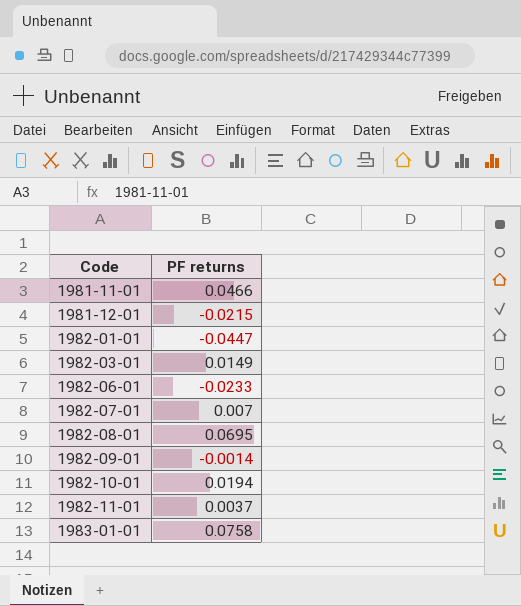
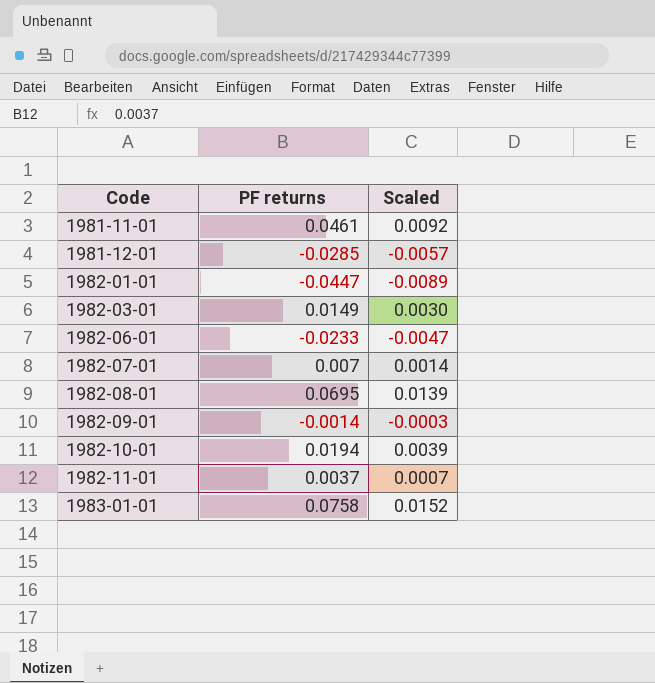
column Scaled | formula: none -> [PF returns] * 0.2
1981-11-01 | PF returns: 0.0466 -> 0.0461
1981-12-01 | PF returns: -0.0215 -> -0.0285

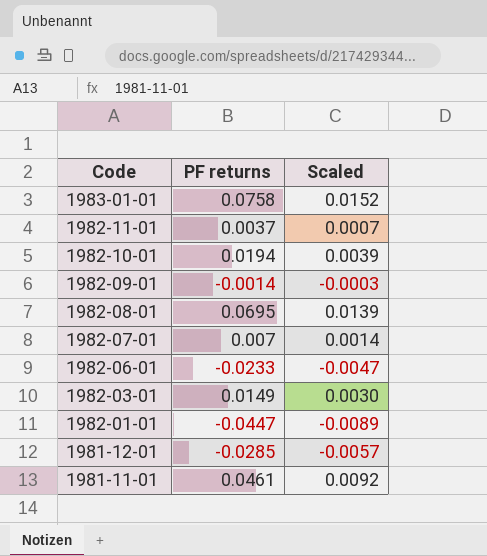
row order: Code ascending -> Code descending

